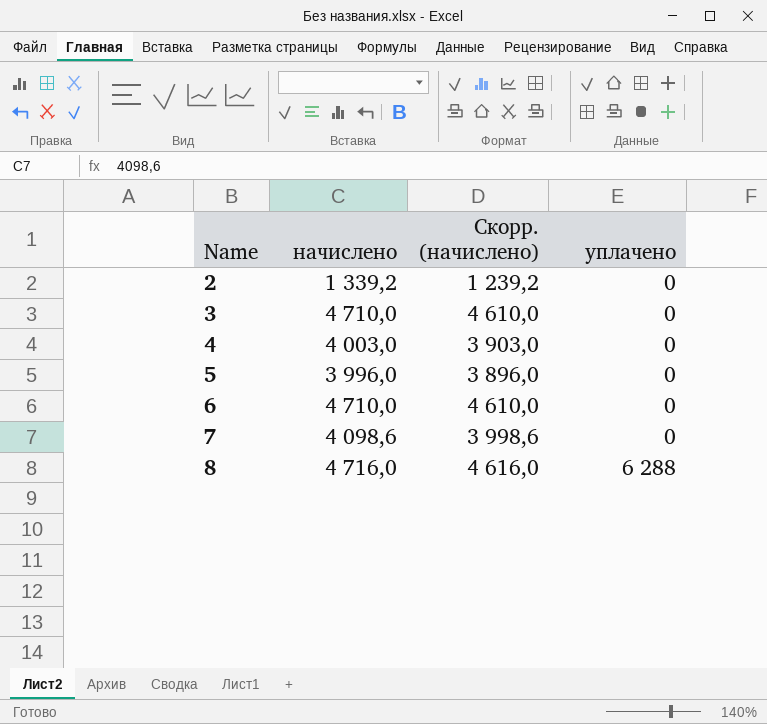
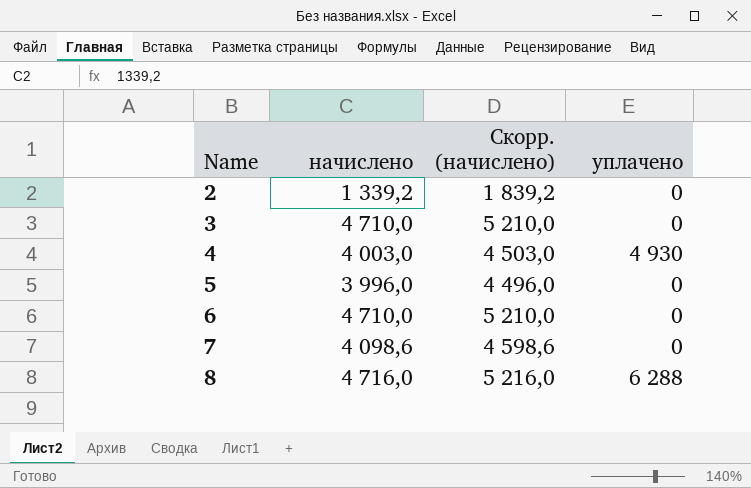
column Скорр. (начислено) | formula: [начислено] - 100 -> [начислено] + 500
4 | уплачено: 0 -> 4 930

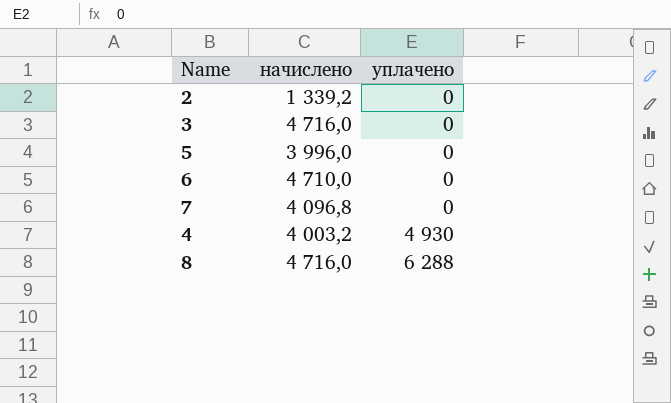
row order: Name ascending -> уплачено ascending
column Скорр. (начислено) | formula: [начислено] + 500 -> none
3 | начислено: 4 710,0 -> 4 716,0
7 | начислено: 4 098,6 -> 4 096,8
4 | начислено: 4 003,0 -> 4 003,2

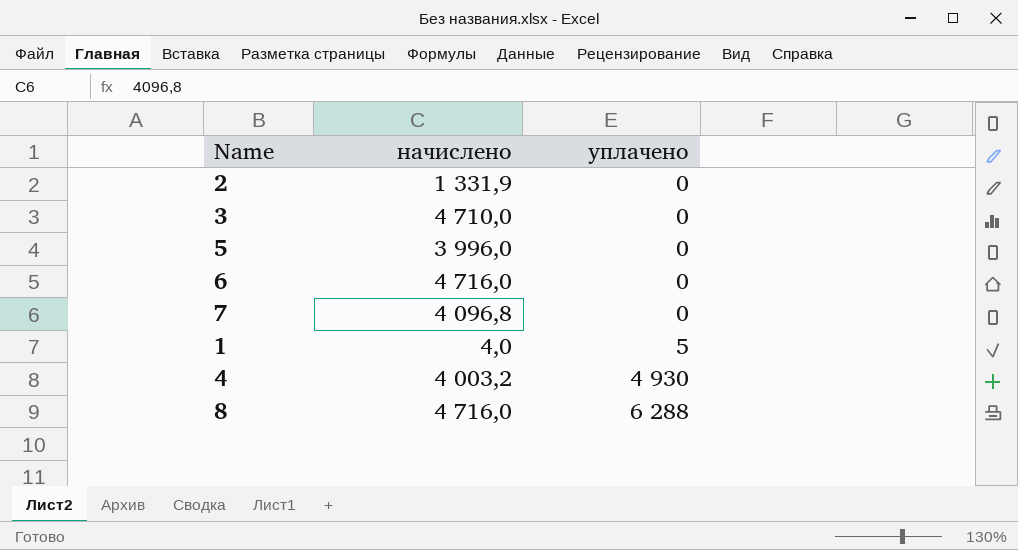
2 | начислено: 1 339,2 -> 1 331,9
3 | начислено: 4 716,0 -> 4 710,0
6 | начислено: 4 710,0 -> 4 716,0
row 1: none -> 4,0 | 5

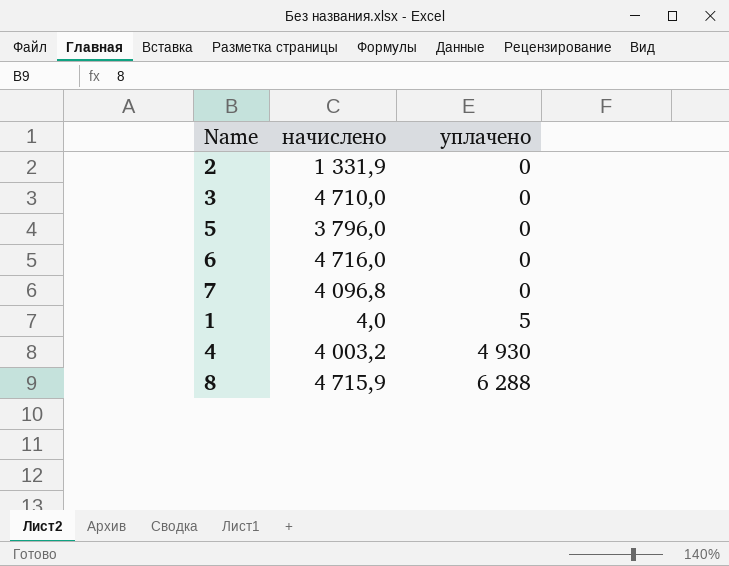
5 | начислено: 3 996,0 -> 3 796,0
8 | начислено: 4 716,0 -> 4 715,9

